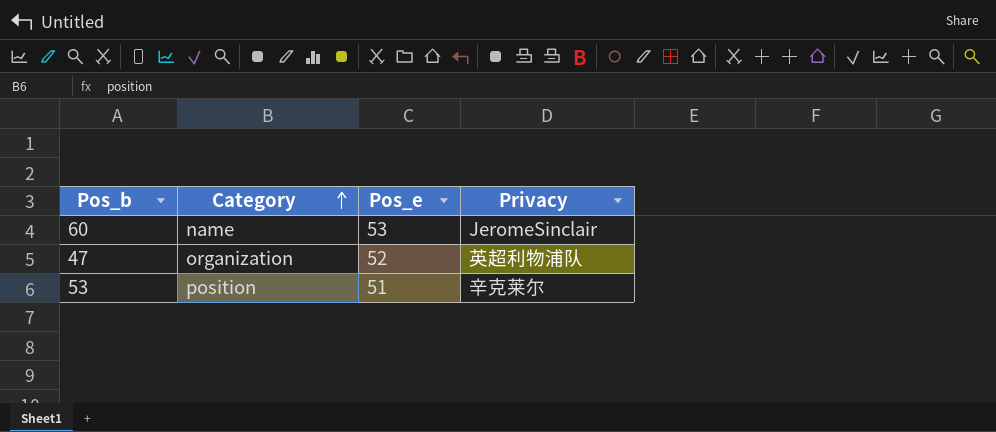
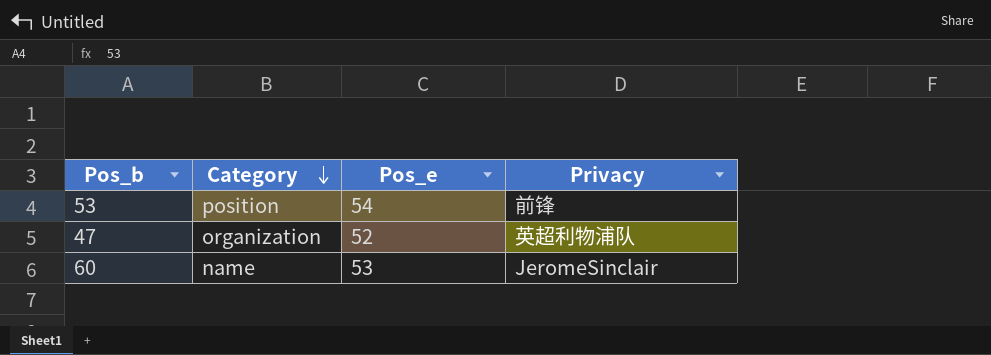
row order: Category ascending -> Category descending
53 | Pos_e: 51 -> 54
53 | Privacy: 辛克莱尔 -> 前锋

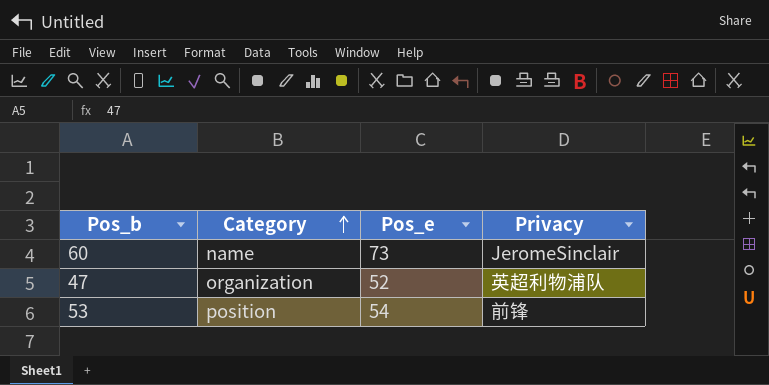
row order: Category descending -> Category ascending
60 | Pos_e: 53 -> 73

